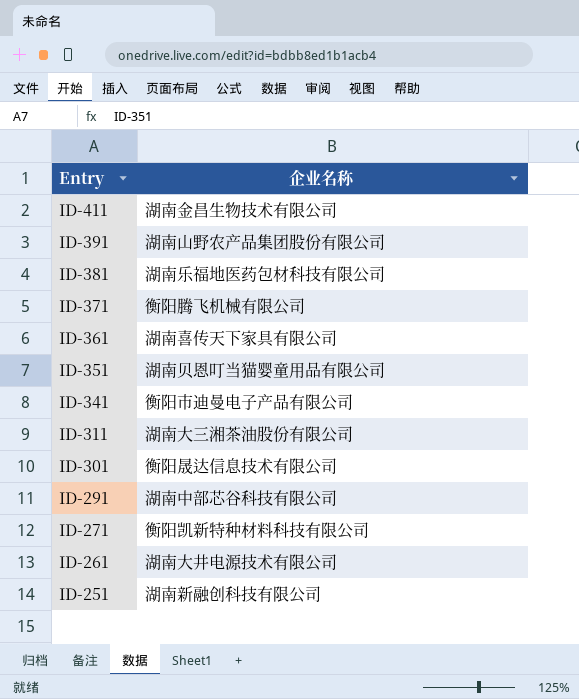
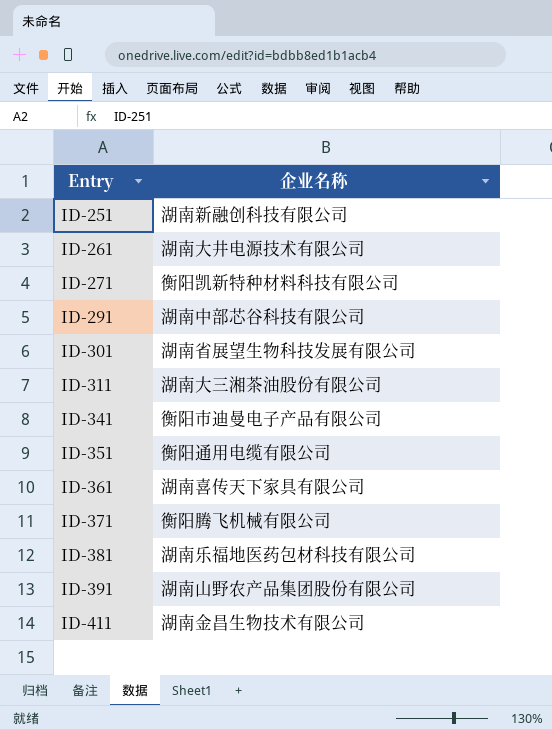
row order: Entry descending -> Entry ascending
ID-301 | 企业名称: 衡阳晟达信息技术有限公司 -> 湖南省展望生物科技发展有限公司
ID-351 | 企业名称: 湖南贝恩叮当猫婴童用品有限公司 -> 衡阳通用电缆有限公司

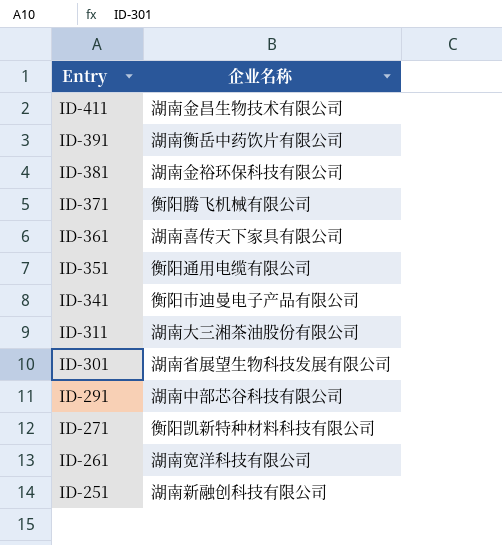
row order: Entry ascending -> Entry descending
ID-391 | 企业名称: 湖南山野农产品集团股份有限公司 -> 湖南衡岳中药饮片有限公司
ID-381 | 企业名称: 湖南乐福地医药包材科技有限公司 -> 湖南金裕环保科技有限公司
ID-261 | 企业名称: 湖南大井电源技术有限公司 -> 湖南宽洋科技有限公司

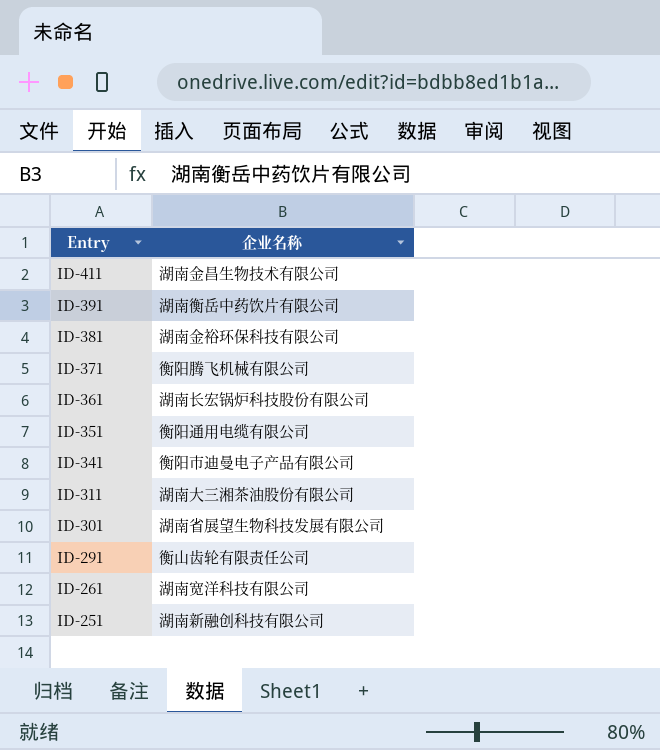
row ID-271: 衡阳凯新特种材料科技有限公司 -> none
ID-361 | 企业名称: 湖南喜传天下家具有限公司 -> 湖南长宏锅炉科技股份有限公司
ID-291 | 企业名称: 湖南中部芯谷科技有限公司 -> 衡山齿轮有限责任公司

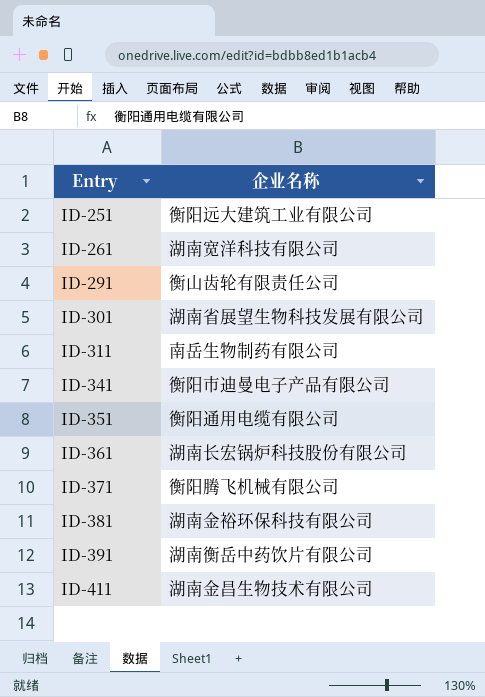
row order: Entry descending -> Entry ascending
ID-251 | 企业名称: 湖南新融创科技有限公司 -> 衡阳远大建筑工业有限公司
ID-311 | 企业名称: 湖南大三湘茶油股份有限公司 -> 南岳生物制药有限公司

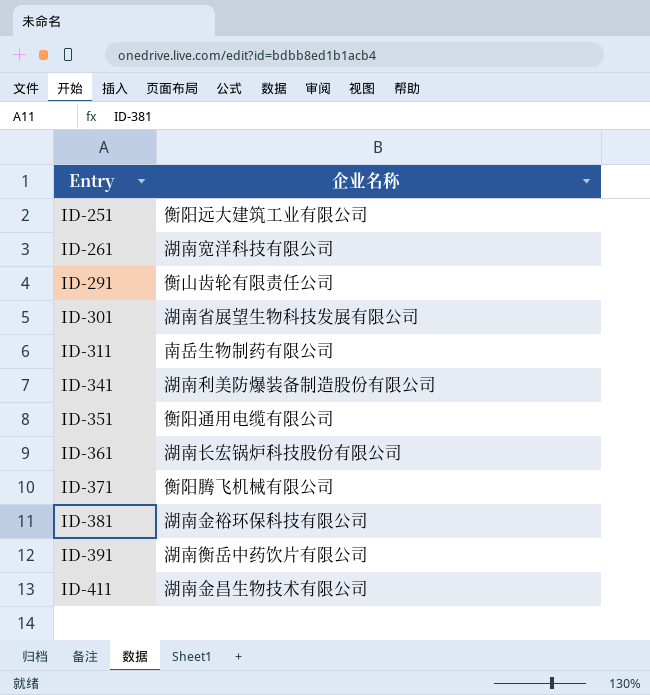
ID-341 | 企业名称: 衡阳市迪曼电子产品有限公司 -> 湖南利美防爆装备制造股份有限公司

